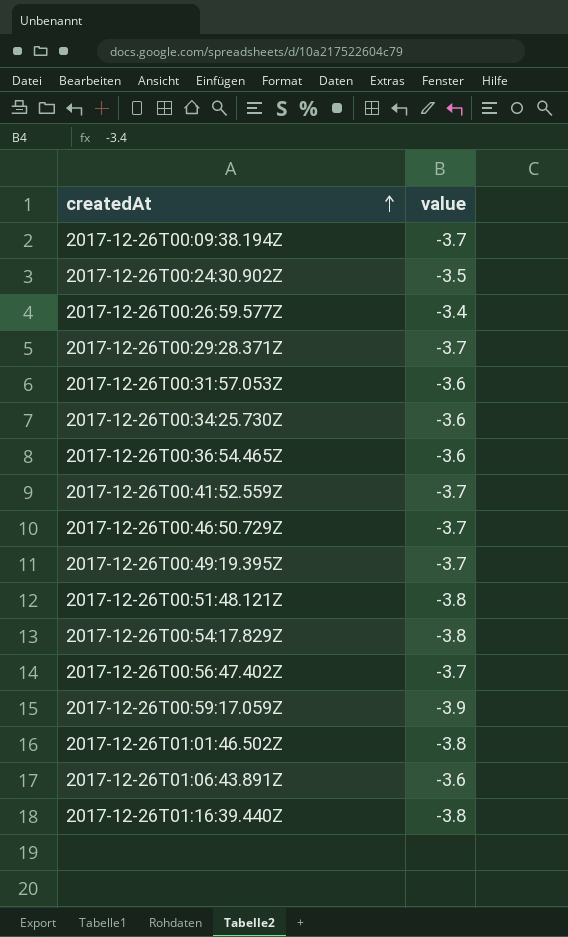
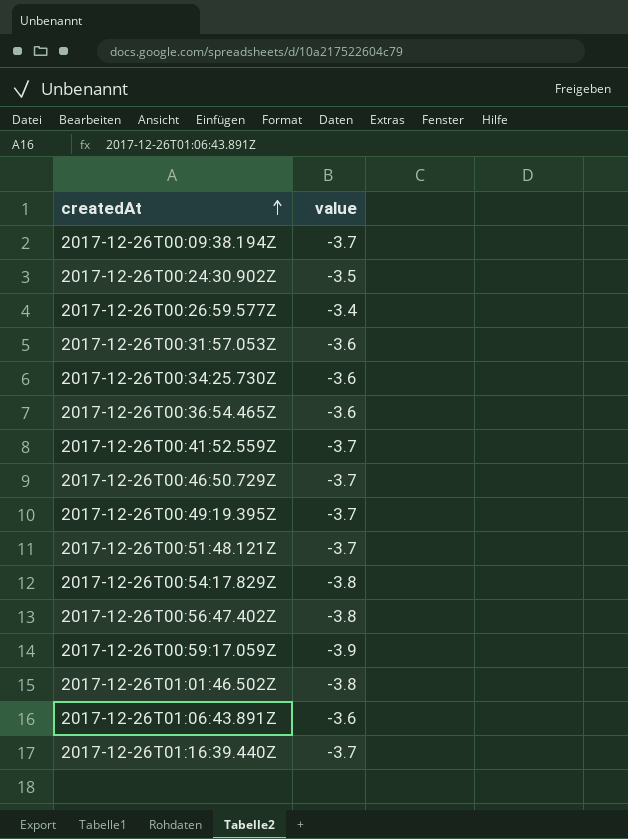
row 2017-12-26T00:29:28.371Z: -3.7 -> none
2017-12-26T00:51:48.121Z | value: -3.8 -> -3.7
2017-12-26T00:56:47.402Z | value: -3.7 -> -3.8
2017-12-26T01:16:39.440Z | value: -3.8 -> -3.7

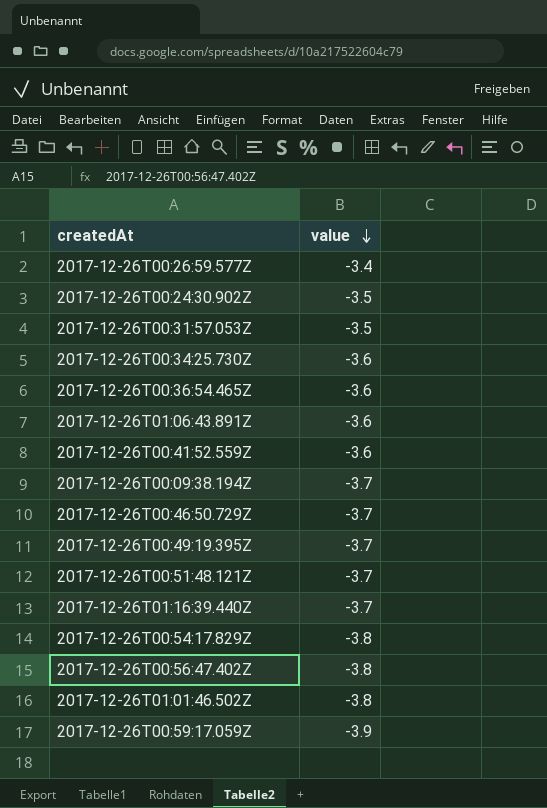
row order: createdAt ascending -> value descending
2017-12-26T00:31:57.053Z | value: -3.6 -> -3.5
2017-12-26T00:41:52.559Z | value: -3.7 -> -3.6

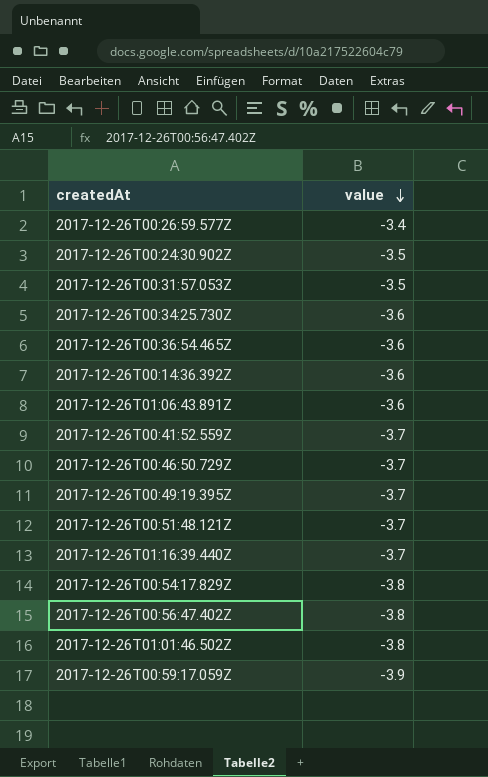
row 2017-12-26T00:09:38.194Z: -3.7 -> none
row 2017-12-26T00:14:36.392Z: none -> -3.6
2017-12-26T00:41:52.559Z | value: -3.6 -> -3.7

